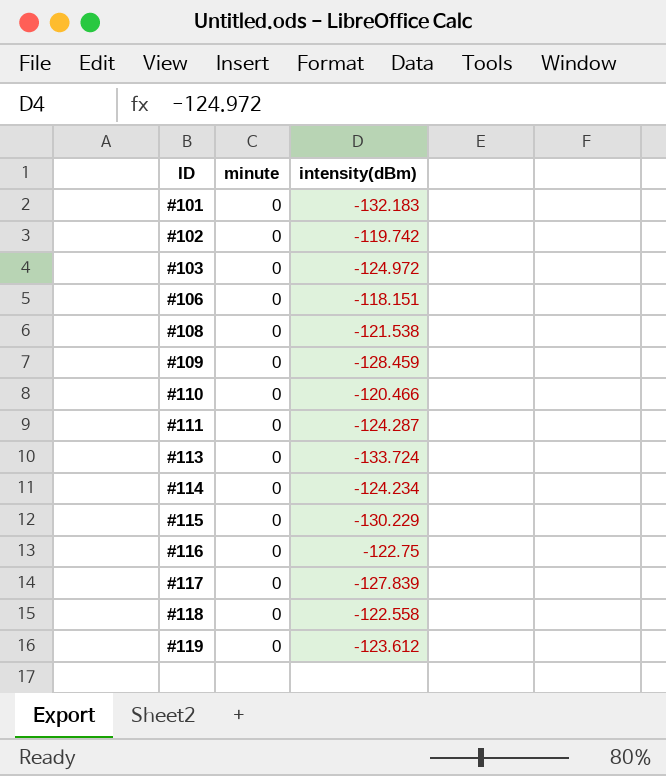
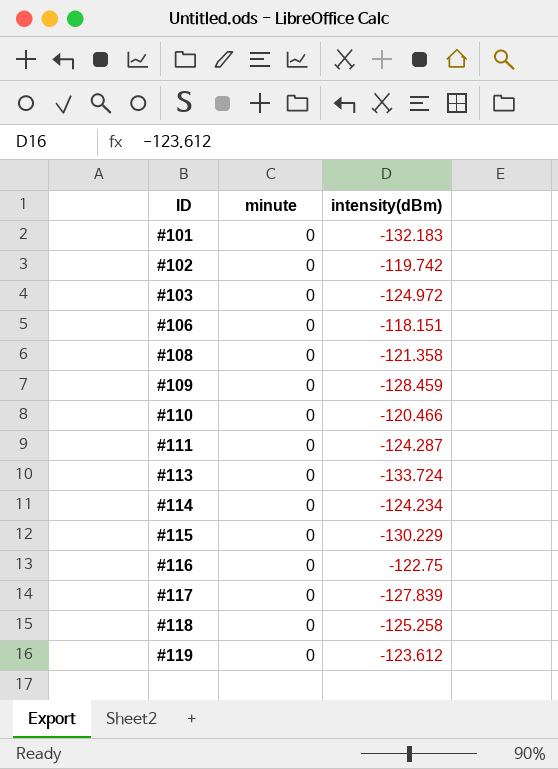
#108 | intensity(dBm): -121.538 -> -121.358
#118 | intensity(dBm): -122.558 -> -125.258

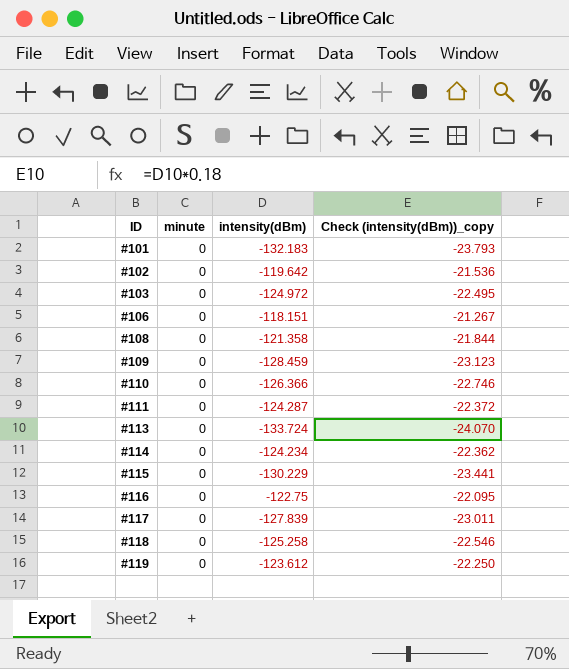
column Check (intensity(dBm))_copy | formula: none -> [intensity(dBm)] * 0.18
#102 | intensity(dBm): -119.742 -> -119.642
#110 | intensity(dBm): -120.466 -> -126.366

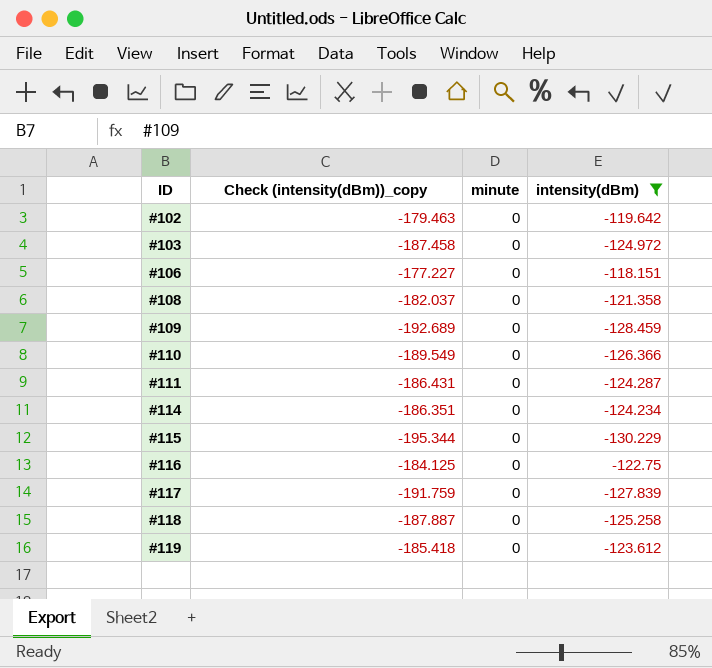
filter: none -> intensity(dBm) >= -130.229
column Check (intensity(dBm))_copy | formula: [intensity(dBm)] * 0.18 -> [intensity(dBm)] * 1.5
column Check (intensity(dBm))_copy | position: 4 -> 2

